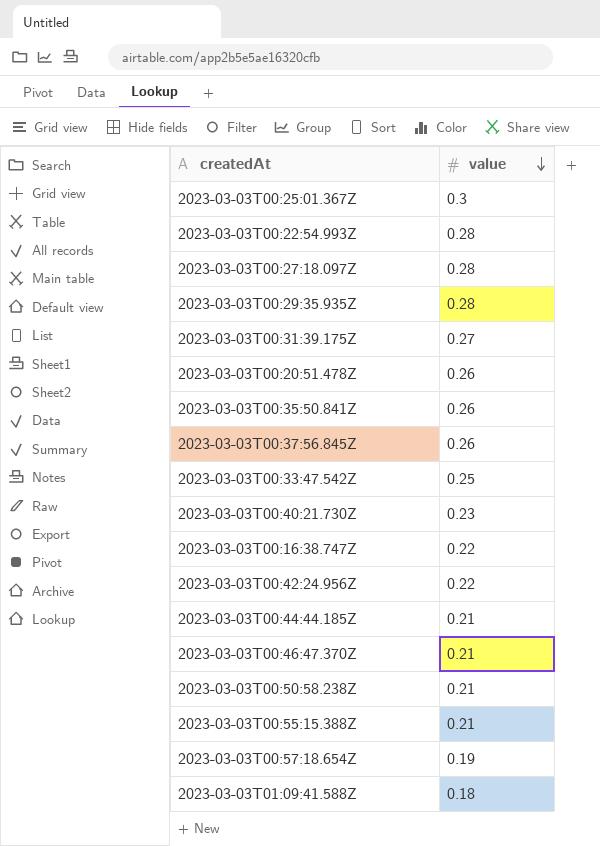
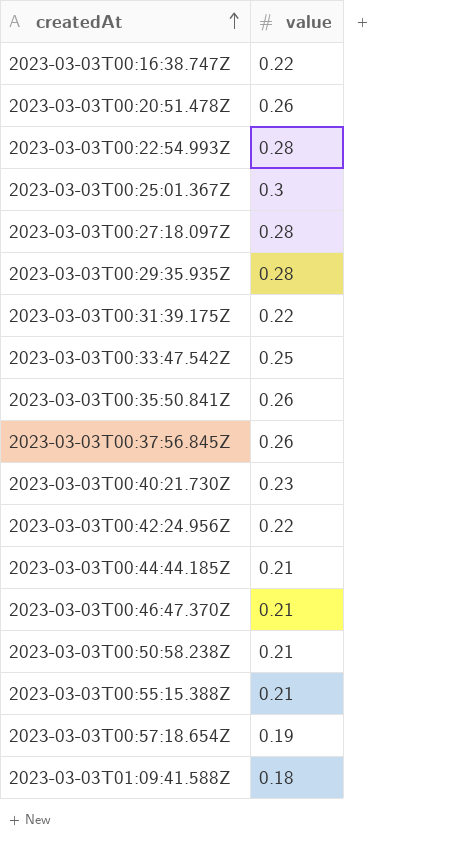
row order: value descending -> createdAt ascending
2023-03-03T00:31:39.175Z | value: 0.27 -> 0.22

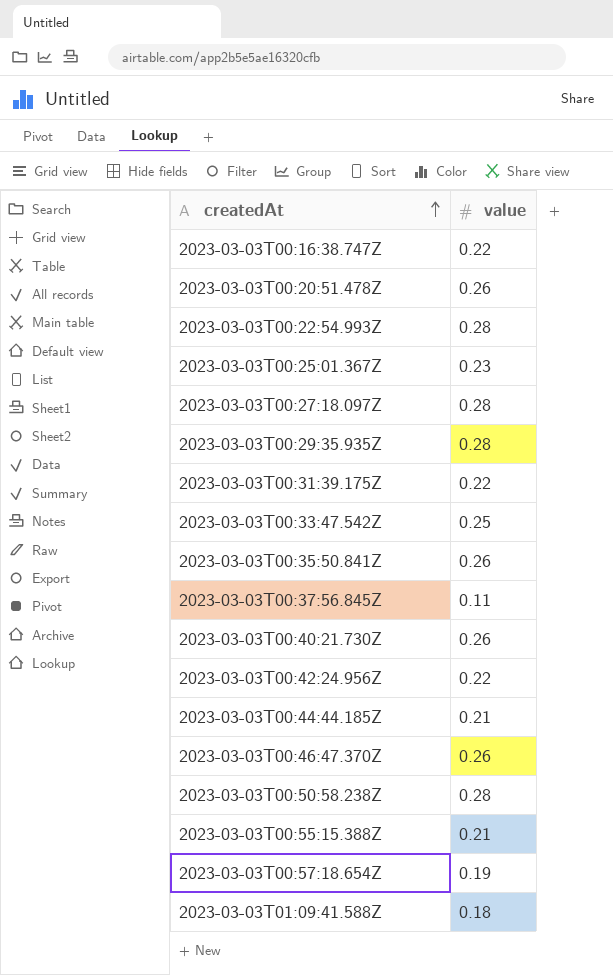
2023-03-03T00:25:01.367Z | value: 0.3 -> 0.23
2023-03-03T00:37:56.845Z | value: 0.26 -> 0.11
2023-03-03T00:40:21.730Z | value: 0.23 -> 0.26
2023-03-03T00:46:47.370Z | value: 0.21 -> 0.26
2023-03-03T00:50:58.238Z | value: 0.21 -> 0.28

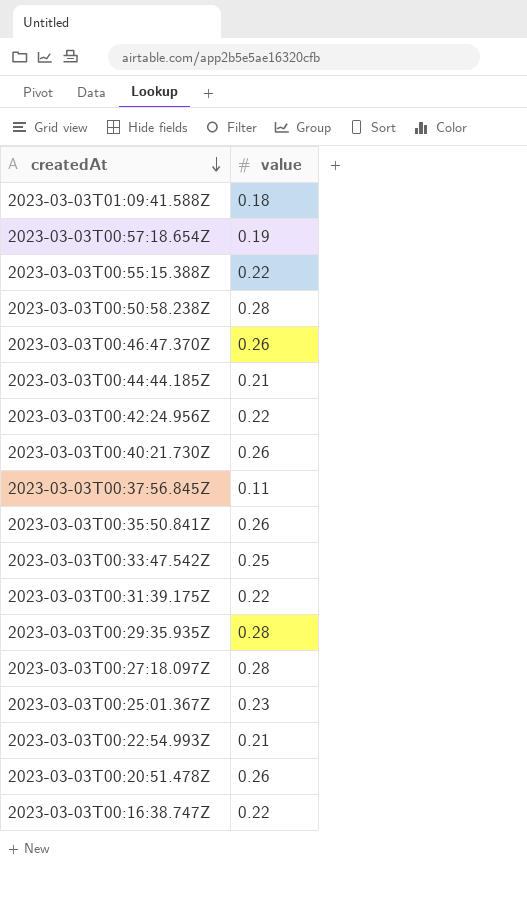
row order: createdAt ascending -> createdAt descending
2023-03-03T00:55:15.388Z | value: 0.21 -> 0.22
2023-03-03T00:22:54.993Z | value: 0.28 -> 0.21

